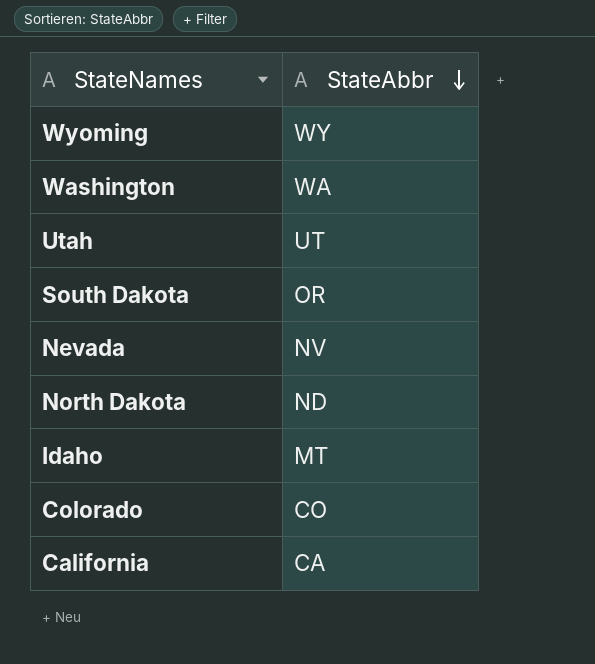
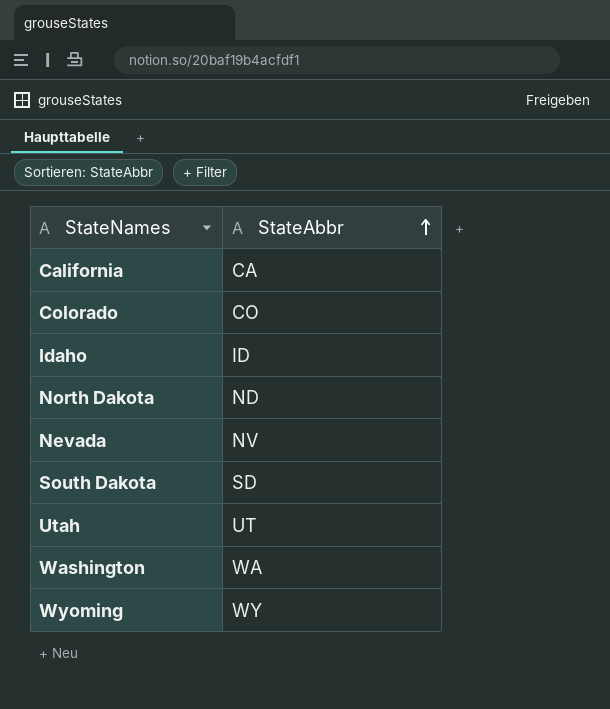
row order: StateAbbr descending -> StateAbbr ascending
Idaho | StateAbbr: MT -> ID
South Dakota | StateAbbr: OR -> SD

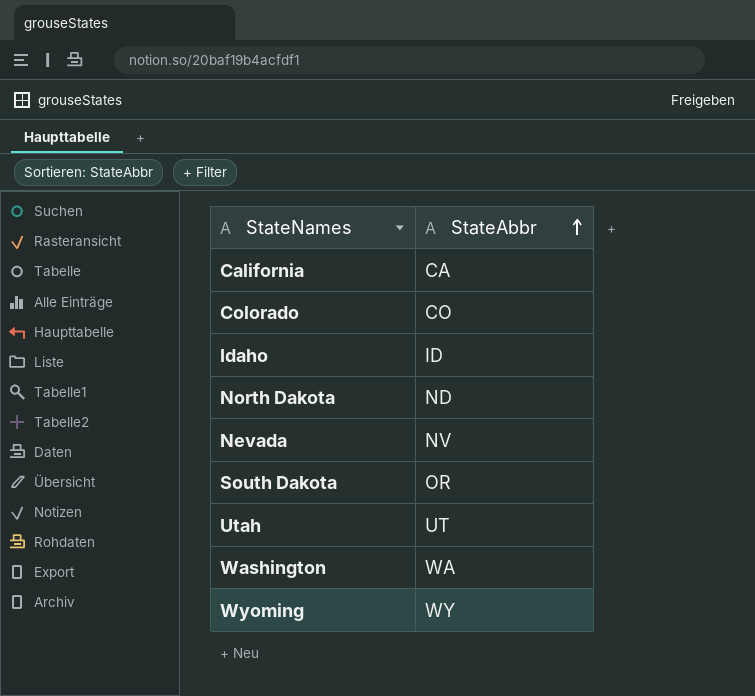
South Dakota | StateAbbr: SD -> OR

